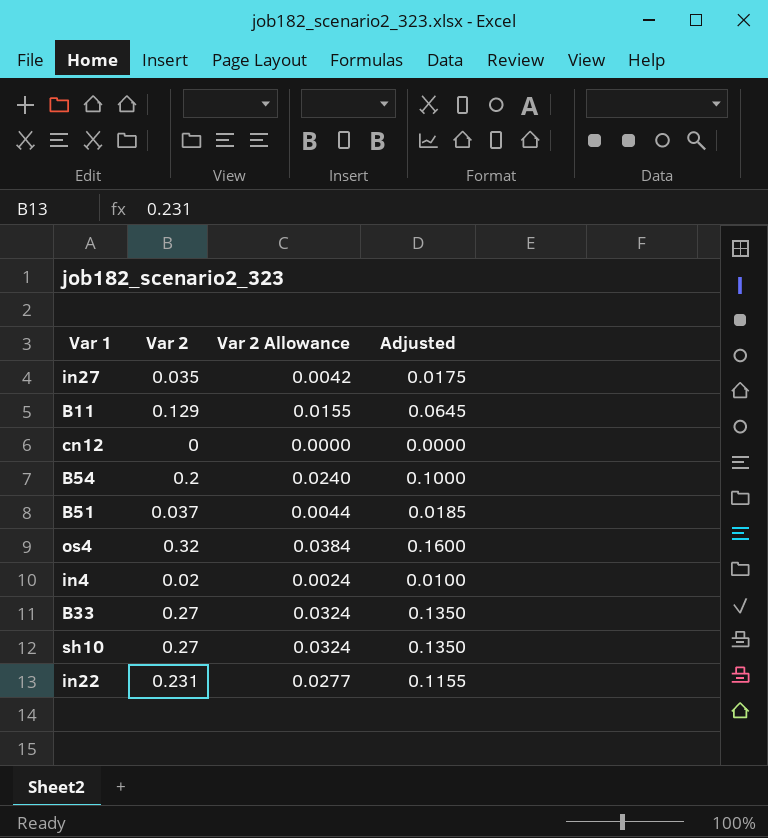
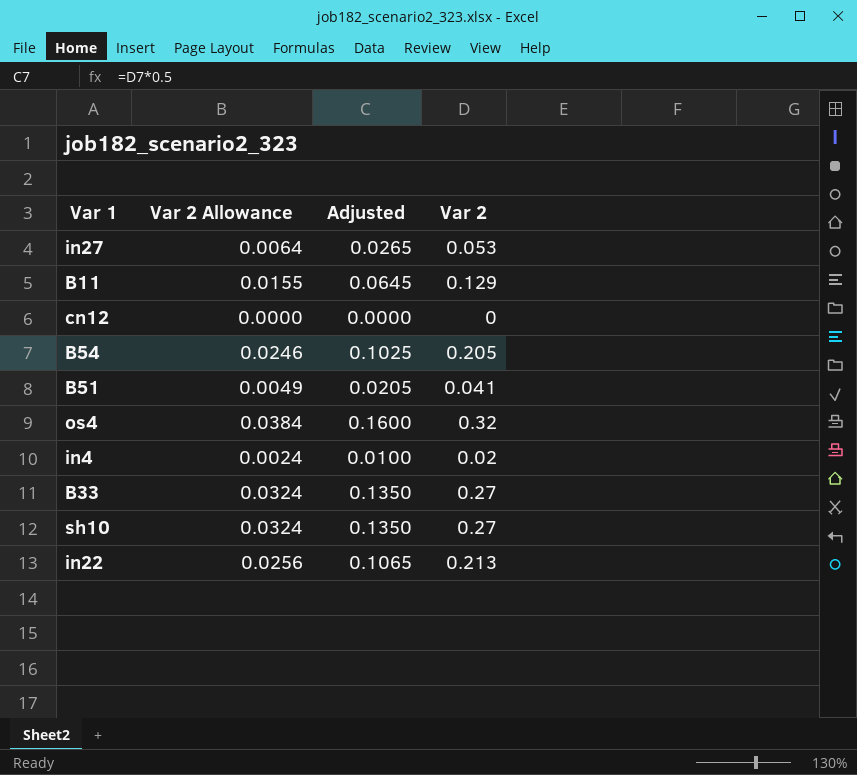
column Var 2 | position: 2 -> 4
in27 | Var 2 Allowance: 0.0042 -> 0.0064
in27 | Adjusted: 0.0175 -> 0.0265
in27 | Var 2: 0.035 -> 0.053
B54 | Var 2 Allowance: 0.0240 -> 0.0246
B54 | Adjusted: 0.1000 -> 0.1025
B54 | Var 2: 0.2 -> 0.205
B51 | Var 2 Allowance: 0.0044 -> 0.0049
B51 | Adjusted: 0.0185 -> 0.0205
B51 | Var 2: 0.037 -> 0.041
in22 | Var 2 Allowance: 0.0277 -> 0.0256
in22 | Adjusted: 0.1155 -> 0.1065
in22 | Var 2: 0.231 -> 0.213

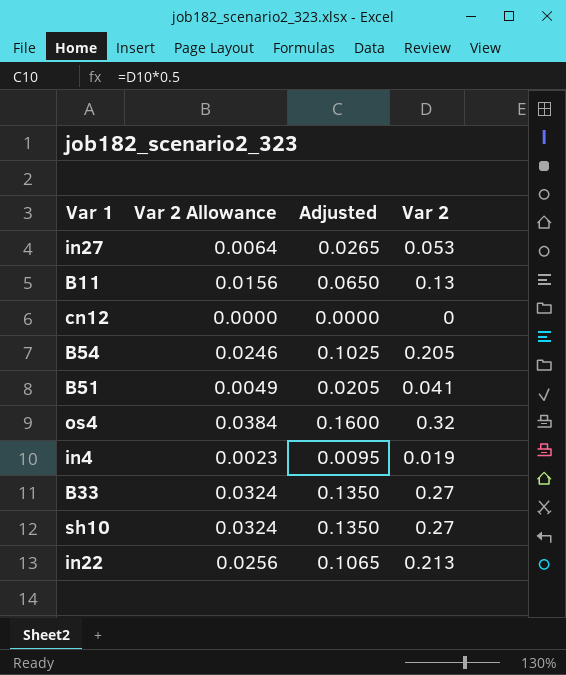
B11 | Var 2 Allowance: 0.0155 -> 0.0156
B11 | Adjusted: 0.0645 -> 0.0650
B11 | Var 2: 0.129 -> 0.13
in4 | Var 2 Allowance: 0.0024 -> 0.0023
in4 | Adjusted: 0.0100 -> 0.0095
in4 | Var 2: 0.02 -> 0.019

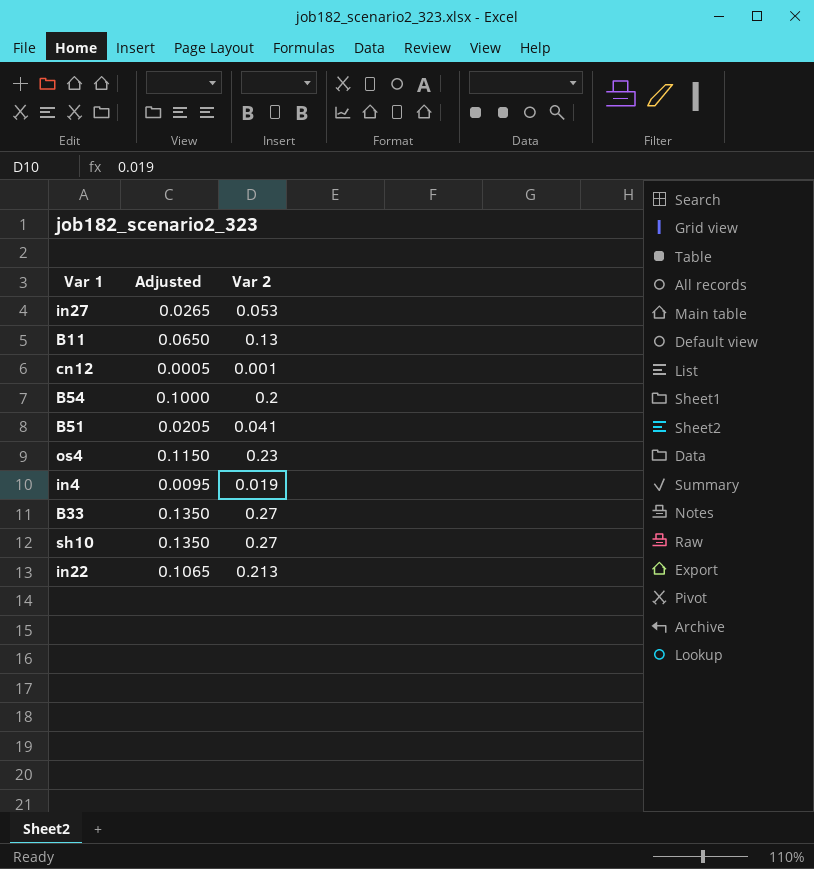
column Var 2 Allowance | formula: [Var 2] * 0.12 -> none
cn12 | Adjusted: 0.0000 -> 0.0005
cn12 | Var 2: 0 -> 0.001
B54 | Adjusted: 0.1025 -> 0.1000
B54 | Var 2: 0.205 -> 0.2
os4 | Adjusted: 0.1600 -> 0.1150
os4 | Var 2: 0.32 -> 0.23

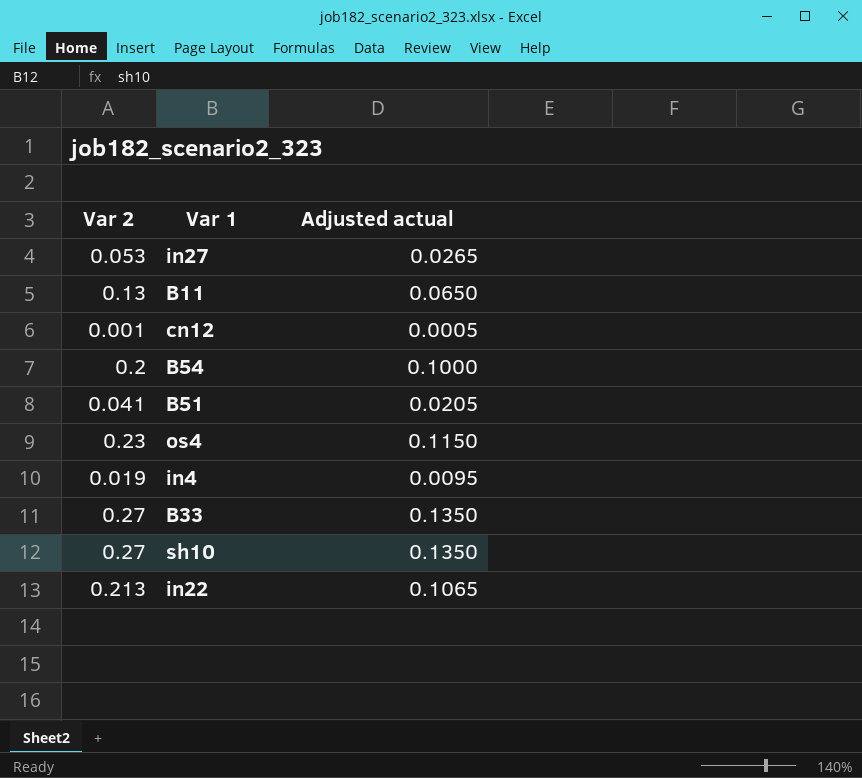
column Var 2 | position: 3 -> 1
column name: Adjusted -> Adjusted actual

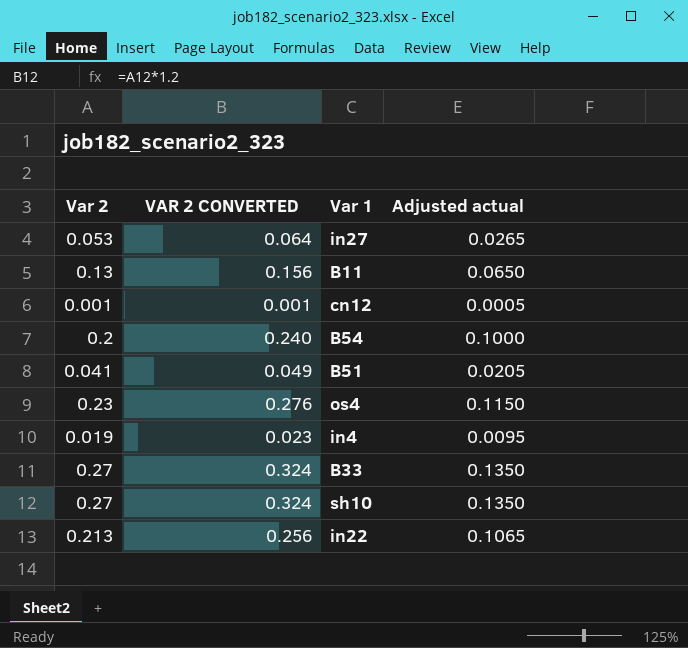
column VAR 2 CONVERTED | formula: none -> [Var 2] * 1.2

